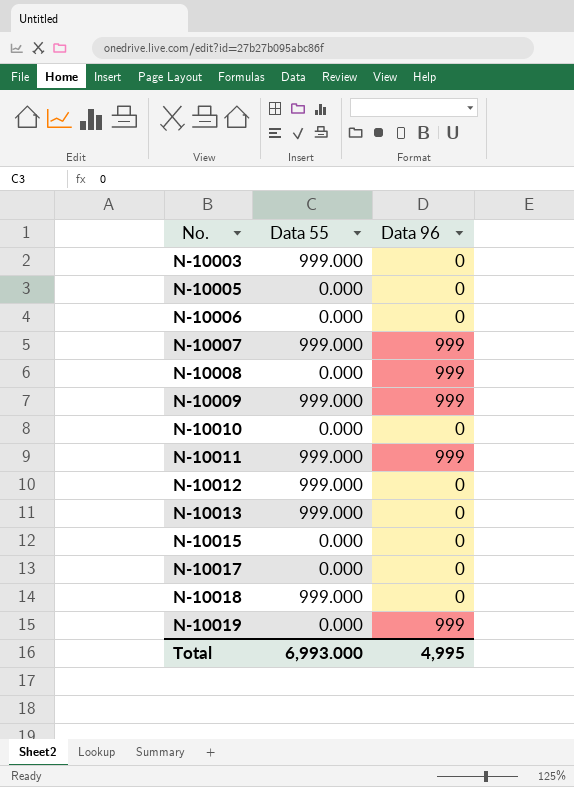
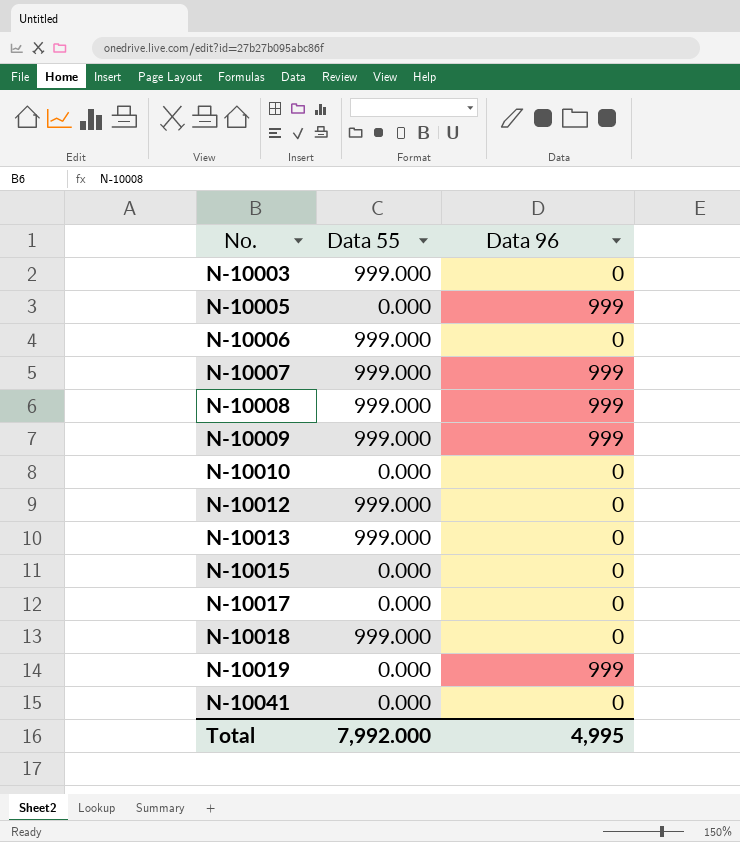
row N-10011: 999.000 | 999 -> none
N-10005 | Data 96: 0 -> 999
N-10006 | Data 55: 0.000 -> 999.000
N-10008 | Data 55: 0.000 -> 999.000
row N-10041: none -> 0.000 | 0
Total | Data 55: 6,993.000 -> 7,992.000

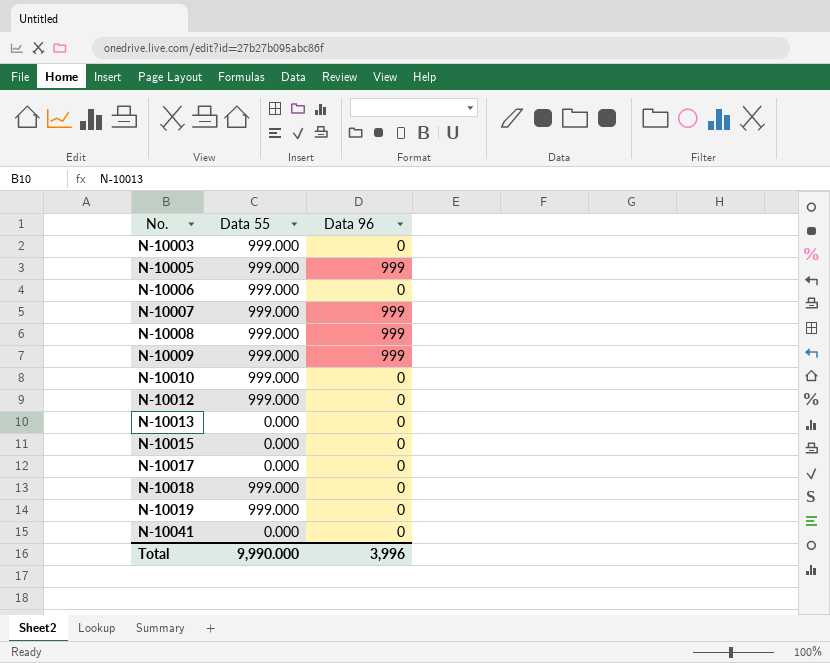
N-10005 | Data 55: 0.000 -> 999.000
N-10010 | Data 55: 0.000 -> 999.000
N-10013 | Data 55: 999.000 -> 0.000
N-10019 | Data 55: 0.000 -> 999.000
N-10019 | Data 96: 999 -> 0
Total | Data 55: 7,992.000 -> 9,990.000
Total | Data 96: 4,995 -> 3,996

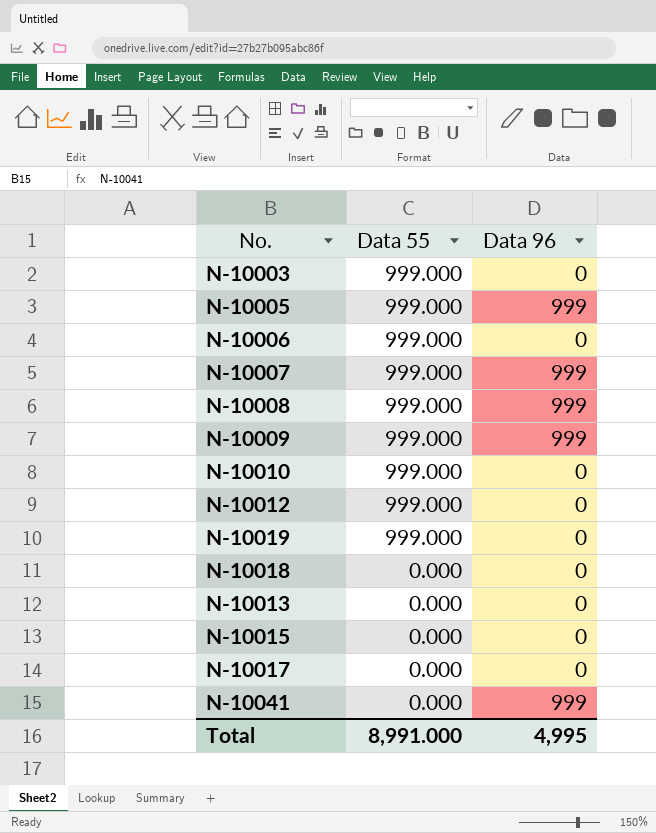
row order: No. ascending -> Data 55 descending
N-10018 | Data 55: 999.000 -> 0.000
N-10041 | Data 96: 0 -> 999
Total | Data 55: 9,990.000 -> 8,991.000
Total | Data 96: 3,996 -> 4,995

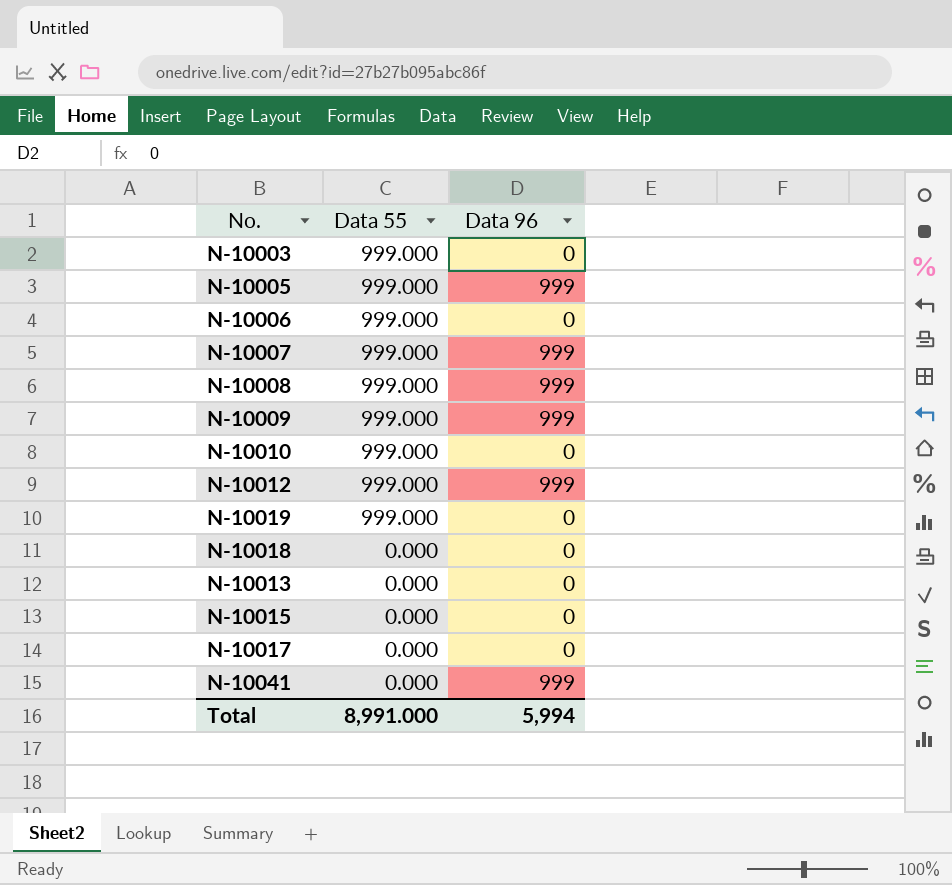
N-10012 | Data 96: 0 -> 999
Total | Data 96: 4,995 -> 5,994

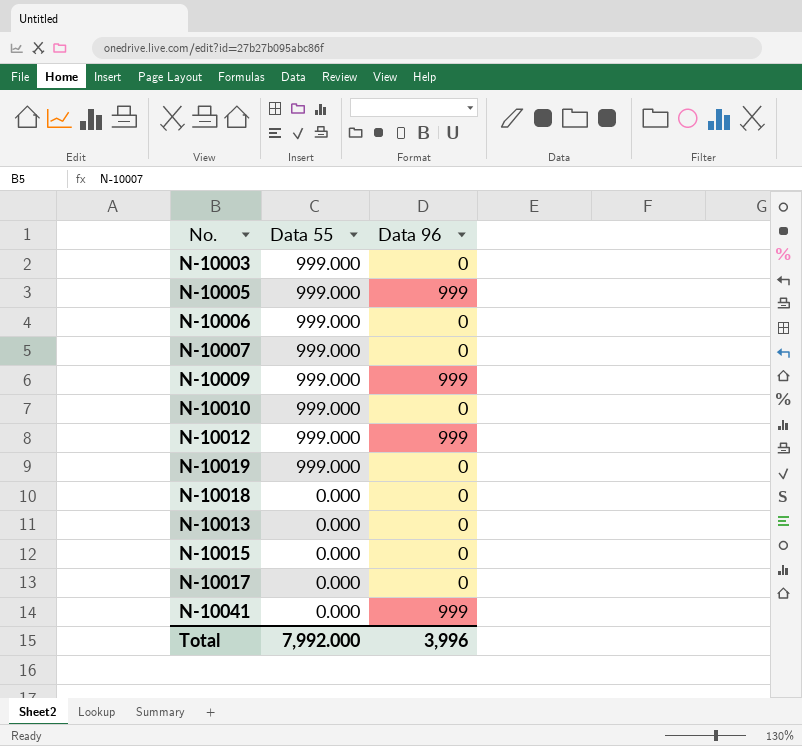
row N-10008: 999.000 | 999 -> none
N-10007 | Data 96: 999 -> 0
Total | Data 55: 8,991.000 -> 7,992.000
Total | Data 96: 5,994 -> 3,996

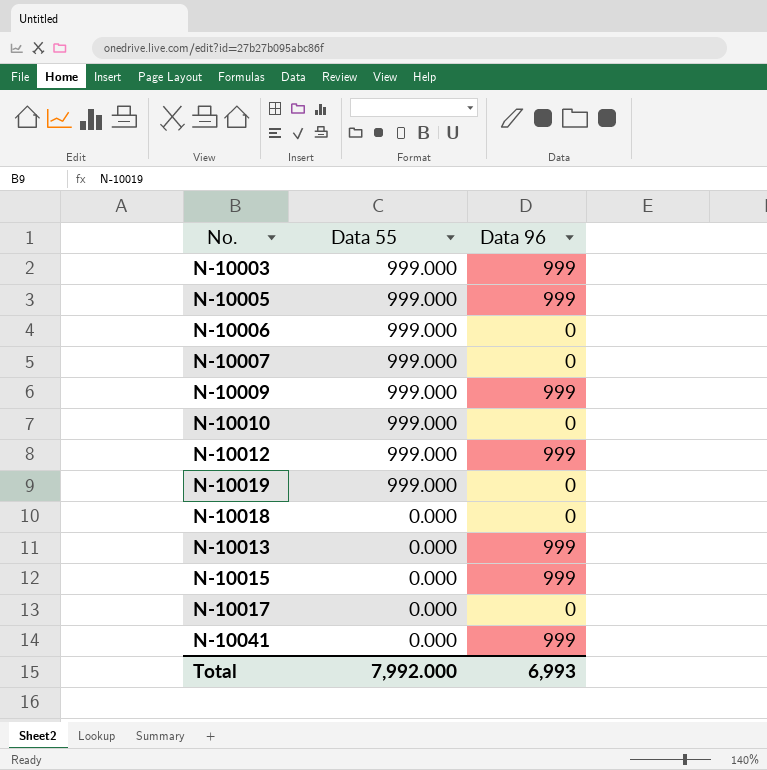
N-10003 | Data 96: 0 -> 999
N-10013 | Data 96: 0 -> 999
N-10015 | Data 96: 0 -> 999
Total | Data 96: 3,996 -> 6,993

